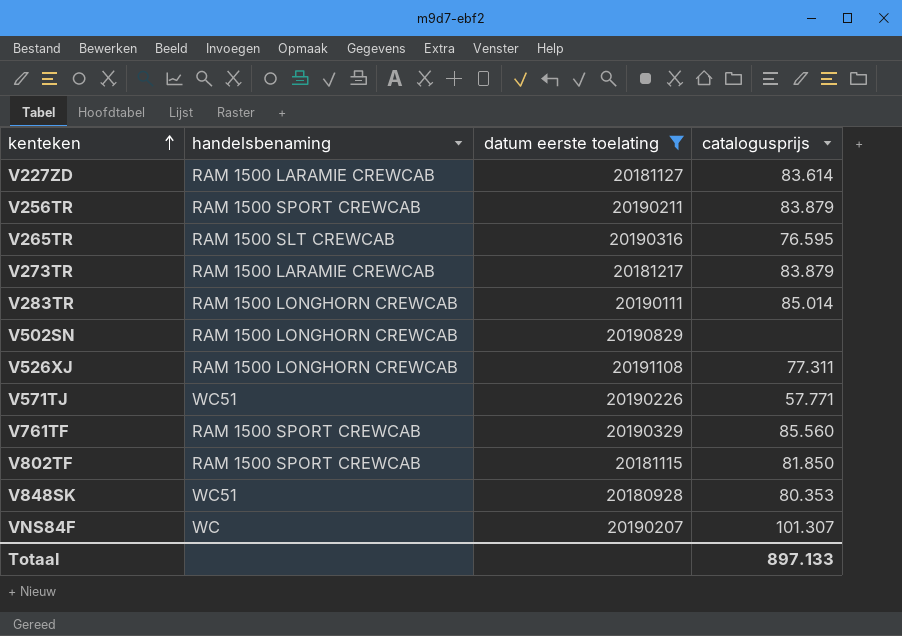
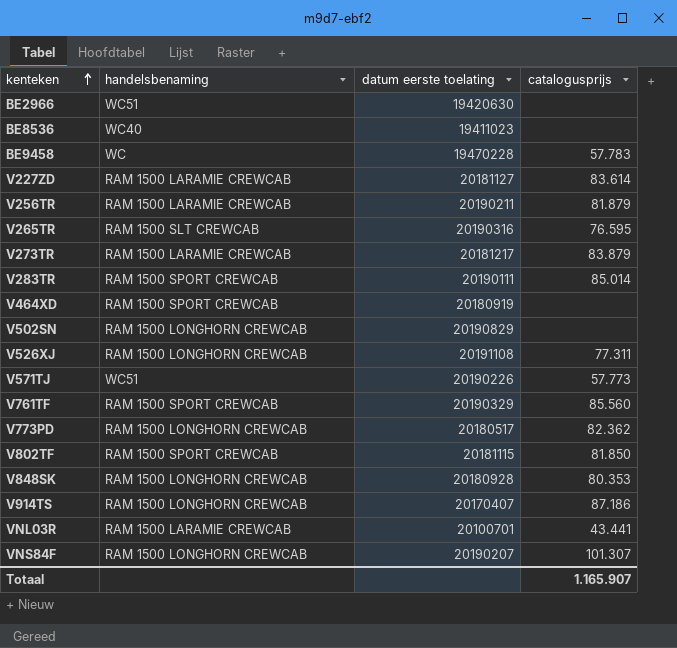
filter: datum eerste toelating >= 20180928 -> none
V256TR | handelsbenaming: RAM 1500 SPORT CREWCAB -> RAM 1500 LARAMIE CREWCAB
V256TR | catalogusprijs: 83.879 -> 81.879
V283TR | handelsbenaming: RAM 1500 LONGHORN CREWCAB -> RAM 1500 SPORT CREWCAB
V571TJ | catalogusprijs: 57.771 -> 57.773
V848SK | handelsbenaming: WC51 -> RAM 1500 LONGHORN CREWCAB
VNS84F | handelsbenaming: WC -> RAM 1500 LONGHORN CREWCAB
Totaal | catalogusprijs: 897.133 -> 1.165.907

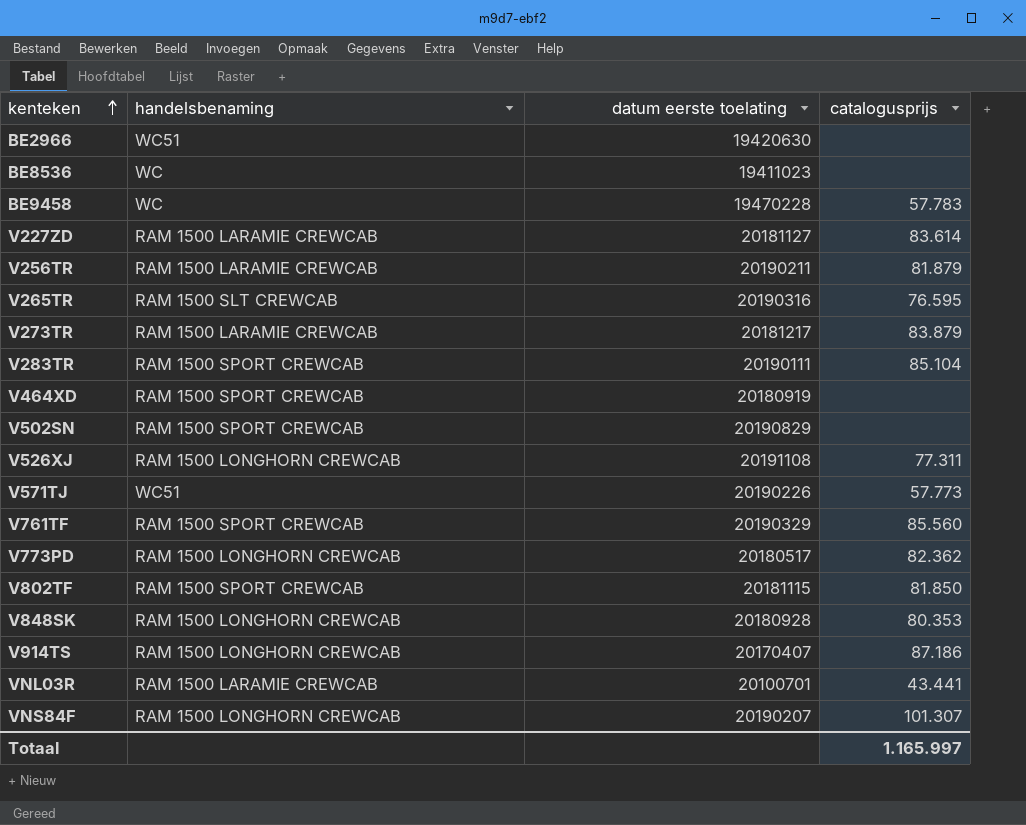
BE8536 | handelsbenaming: WC40 -> WC
V283TR | catalogusprijs: 85.014 -> 85.104
V502SN | handelsbenaming: RAM 1500 LONGHORN CREWCAB -> RAM 1500 SPORT CREWCAB
Totaal | catalogusprijs: 1.165.907 -> 1.165.997

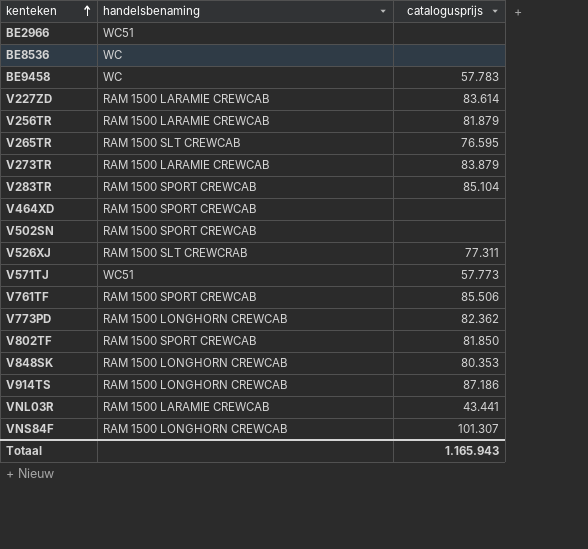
column datum eerste toelating | position: 3 -> none
V526XJ | handelsbenaming: RAM 1500 LONGHORN CREWCAB -> RAM 1500 SLT CREWCRAB
V761TF | catalogusprijs: 85.560 -> 85.506
Totaal | catalogusprijs: 1.165.997 -> 1.165.943

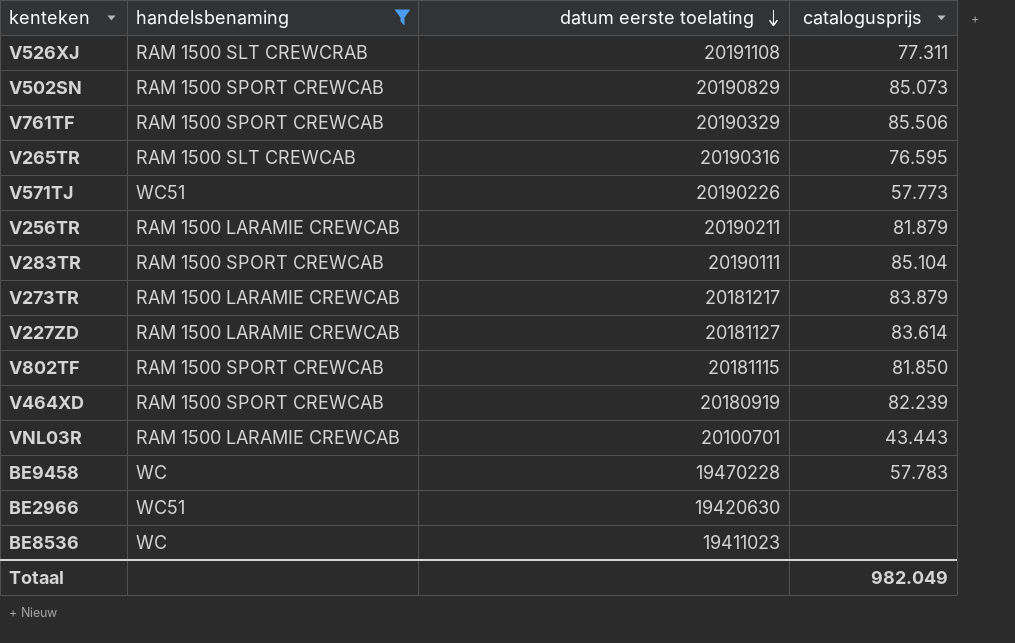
filter: none -> handelsbenaming != RAM 1500 LONGHORN CREWCAB
row order: kenteken ascending -> datum eerste toelating descending
column datum eerste toelating | position: none -> 3
V502SN | catalogusprijs: none -> 85.073
V464XD | catalogusprijs: none -> 82.239
VNL03R | catalogusprijs: 43.441 -> 43.443
Totaal | catalogusprijs: 1.165.943 -> 982.049

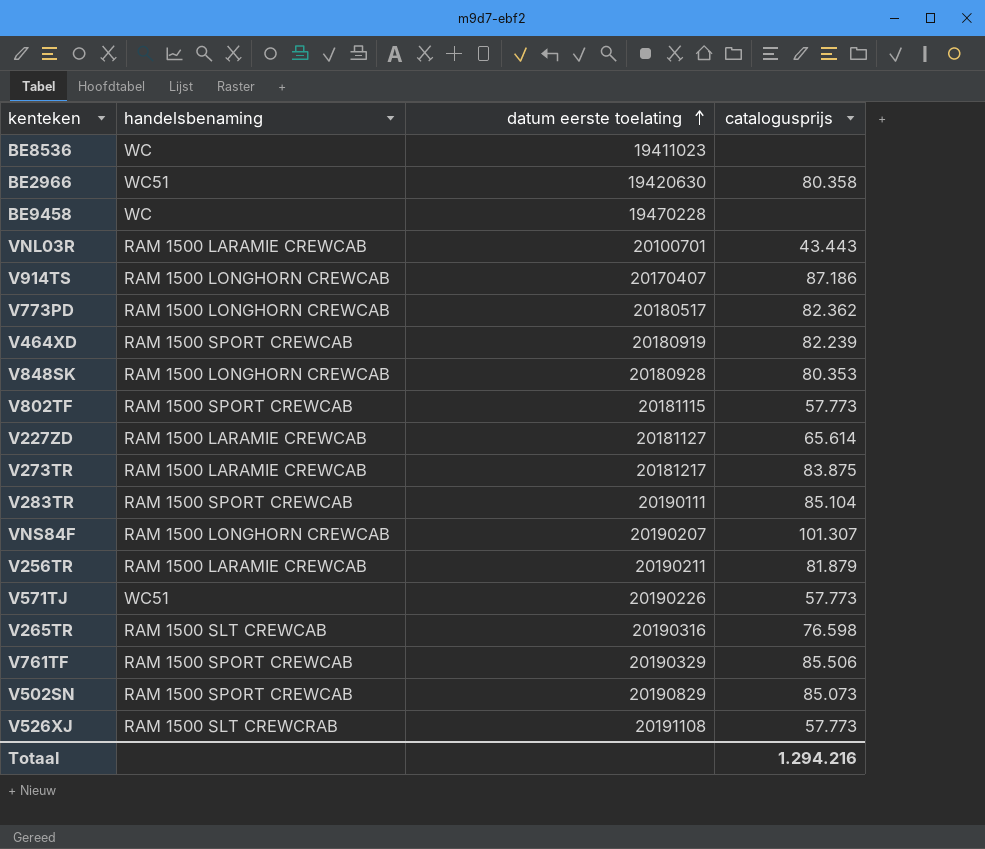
filter: handelsbenaming != RAM 1500 LONGHORN CREWCAB -> none
row order: datum eerste toelating descending -> datum eerste toelating ascending
BE2966 | catalogusprijs: none -> 80.358
BE9458 | catalogusprijs: 57.783 -> none
V802TF | catalogusprijs: 81.850 -> 57.773
V227ZD | catalogusprijs: 83.614 -> 65.614
V273TR | catalogusprijs: 83.879 -> 83.875
V265TR | catalogusprijs: 76.595 -> 76.598
V526XJ | catalogusprijs: 77.311 -> 57.773
Totaal | catalogusprijs: 982.049 -> 1.294.216

